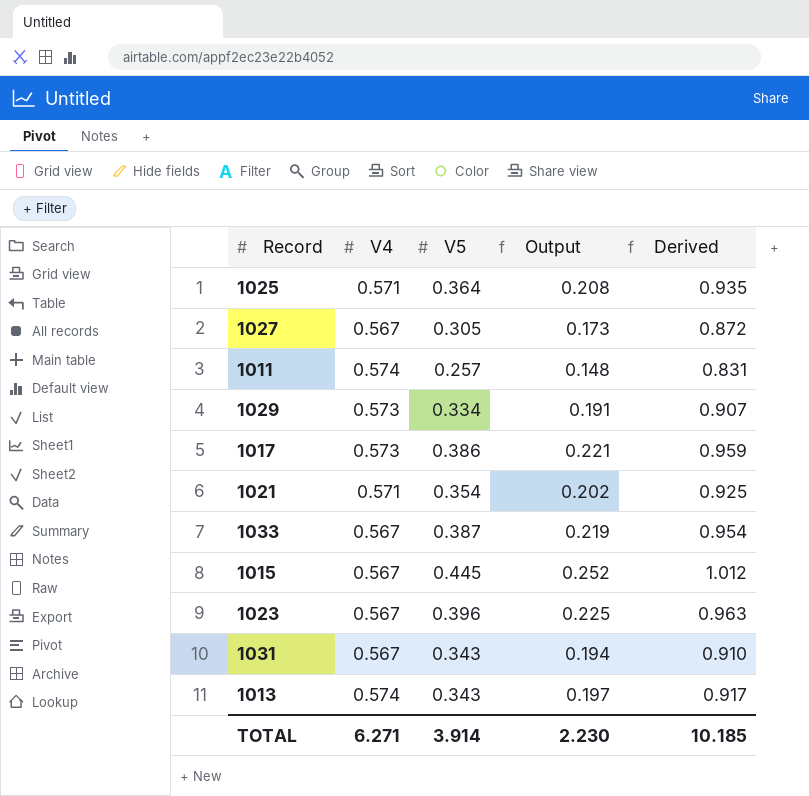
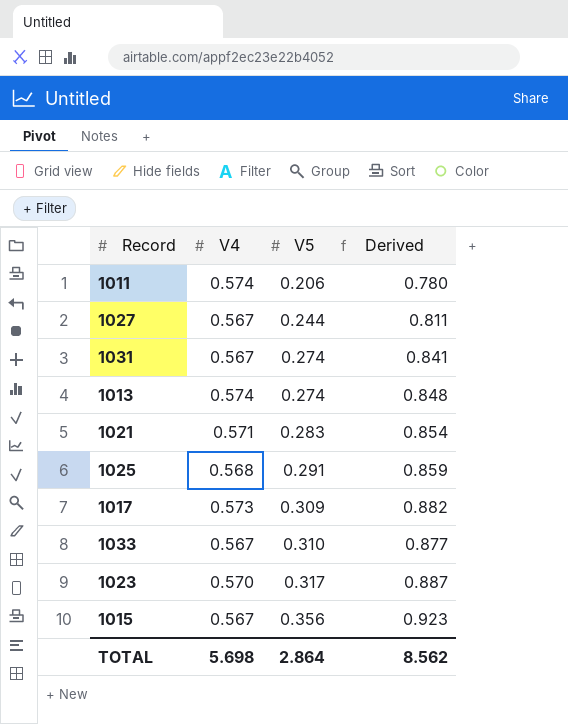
row order: none -> V5 ascending
column Output | formula: [V4] * [V5] -> none
row 1029: 0.573 | 0.334 | 0.191 | 0.907 -> none
1011 | V5: 0.257 -> 0.206
1011 | Derived: 0.831 -> 0.780
1027 | V5: 0.305 -> 0.244
1027 | Derived: 0.872 -> 0.811
1031 | V5: 0.343 -> 0.274
1031 | Derived: 0.910 -> 0.841
1013 | V5: 0.343 -> 0.274
1013 | Derived: 0.917 -> 0.848
1021 | V5: 0.354 -> 0.283
1021 | Derived: 0.925 -> 0.854
1025 | V4: 0.571 -> 0.568
1025 | V5: 0.364 -> 0.291
1025 | Derived: 0.935 -> 0.859
1017 | V5: 0.386 -> 0.309
1017 | Derived: 0.959 -> 0.882
1033 | V5: 0.387 -> 0.310
1033 | Derived: 0.954 -> 0.877
1023 | V4: 0.567 -> 0.570
1023 | V5: 0.396 -> 0.317
1023 | Derived: 0.963 -> 0.887
1015 | V5: 0.445 -> 0.356
1015 | Derived: 1.012 -> 0.923
TOTAL | V4: 6.271 -> 5.698
TOTAL | V5: 3.914 -> 2.864
TOTAL | Derived: 10.185 -> 8.562

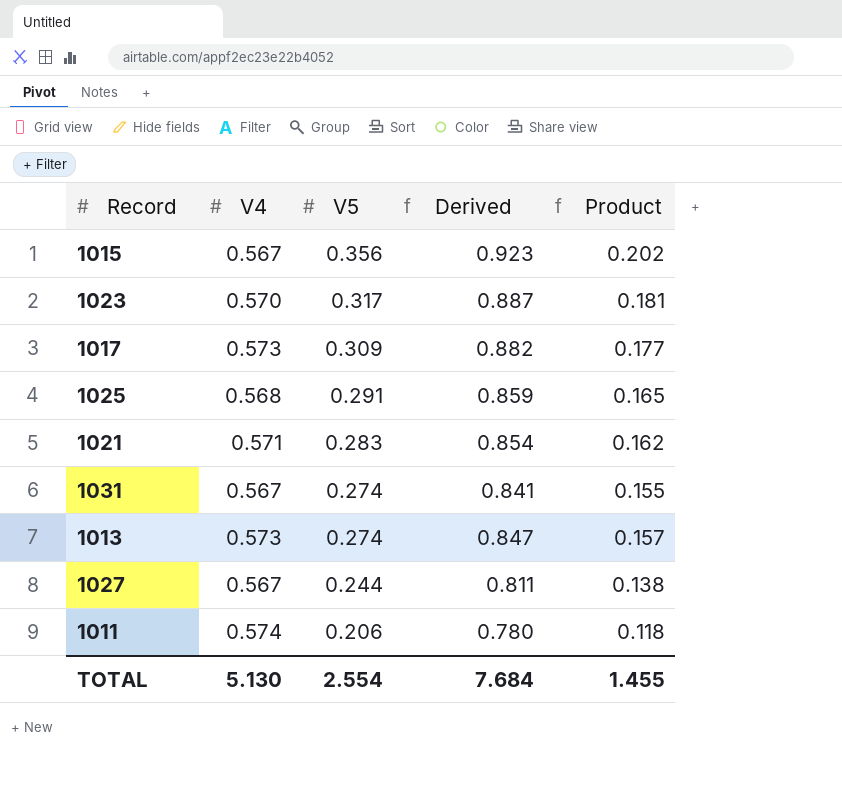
row order: V5 ascending -> V5 descending
column Product | formula: none -> [V4] * [V5]
row 1033: 0.567 | 0.310 | 0.877 -> none
1013 | V4: 0.574 -> 0.573
1013 | Derived: 0.848 -> 0.847
TOTAL | V4: 5.698 -> 5.130
TOTAL | V5: 2.864 -> 2.554
TOTAL | Derived: 8.562 -> 7.684

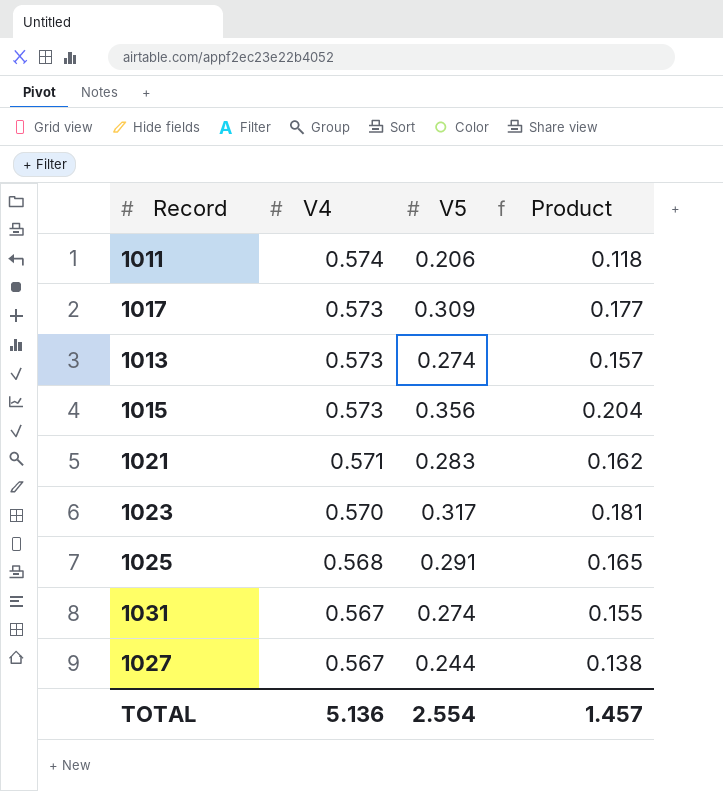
row order: V5 descending -> V4 descending
column Derived | formula: [V4] + [V5] -> none
1015 | V4: 0.567 -> 0.573
1015 | Product: 0.202 -> 0.204
TOTAL | V4: 5.130 -> 5.136
TOTAL | Product: 1.455 -> 1.457

